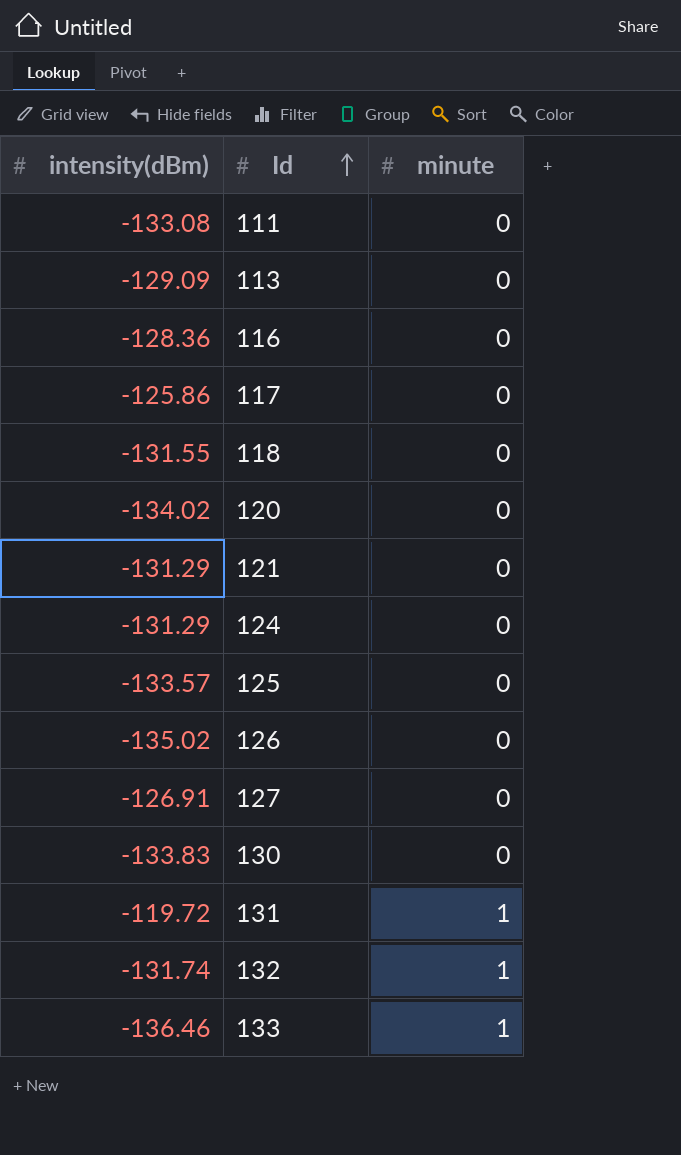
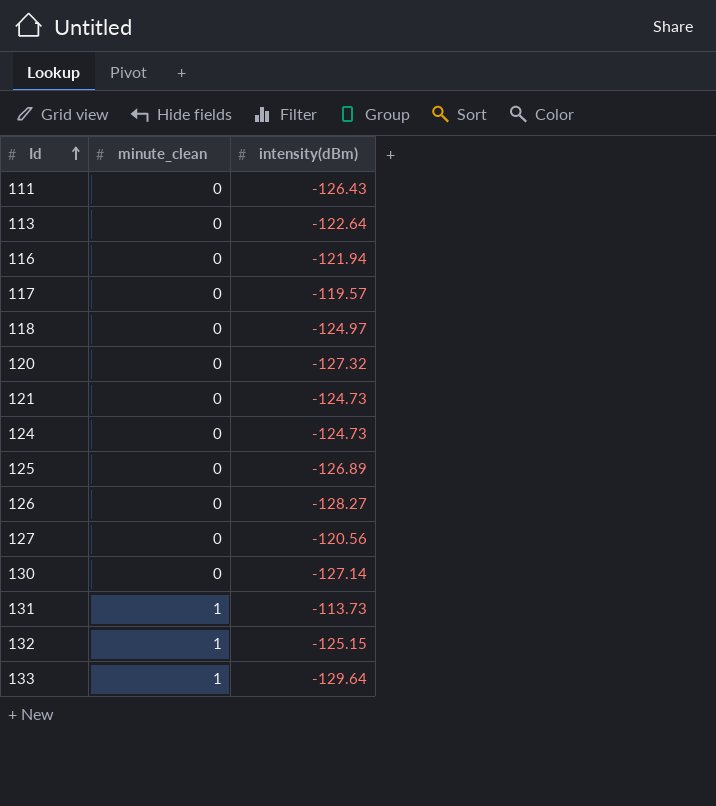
column name: minute -> minute_clean
column intensity(dBm) | position: 1 -> 3
111 | intensity(dBm): -133.08 -> -126.43
113 | intensity(dBm): -129.09 -> -122.64
116 | intensity(dBm): -128.36 -> -121.94
117 | intensity(dBm): -125.86 -> -119.57
118 | intensity(dBm): -131.55 -> -124.97
120 | intensity(dBm): -134.02 -> -127.32
121 | intensity(dBm): -131.29 -> -124.73
124 | intensity(dBm): -131.29 -> -124.73
125 | intensity(dBm): -133.57 -> -126.89
126 | intensity(dBm): -135.02 -> -128.27
127 | intensity(dBm): -126.91 -> -120.56
130 | intensity(dBm): -133.83 -> -127.14
131 | intensity(dBm): -119.72 -> -113.73
132 | intensity(dBm): -131.74 -> -125.15
133 | intensity(dBm): -136.46 -> -129.64

